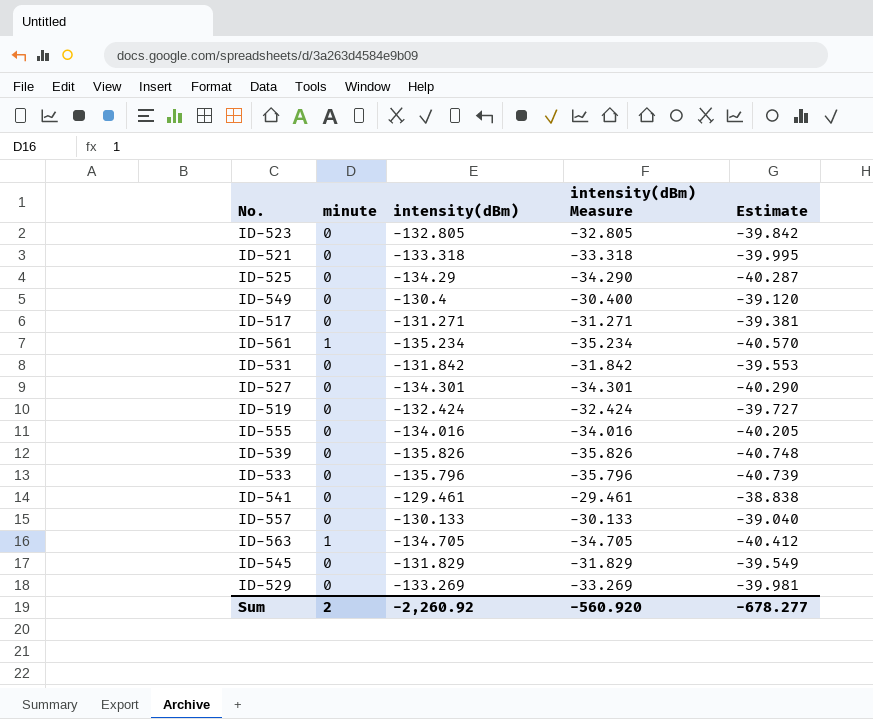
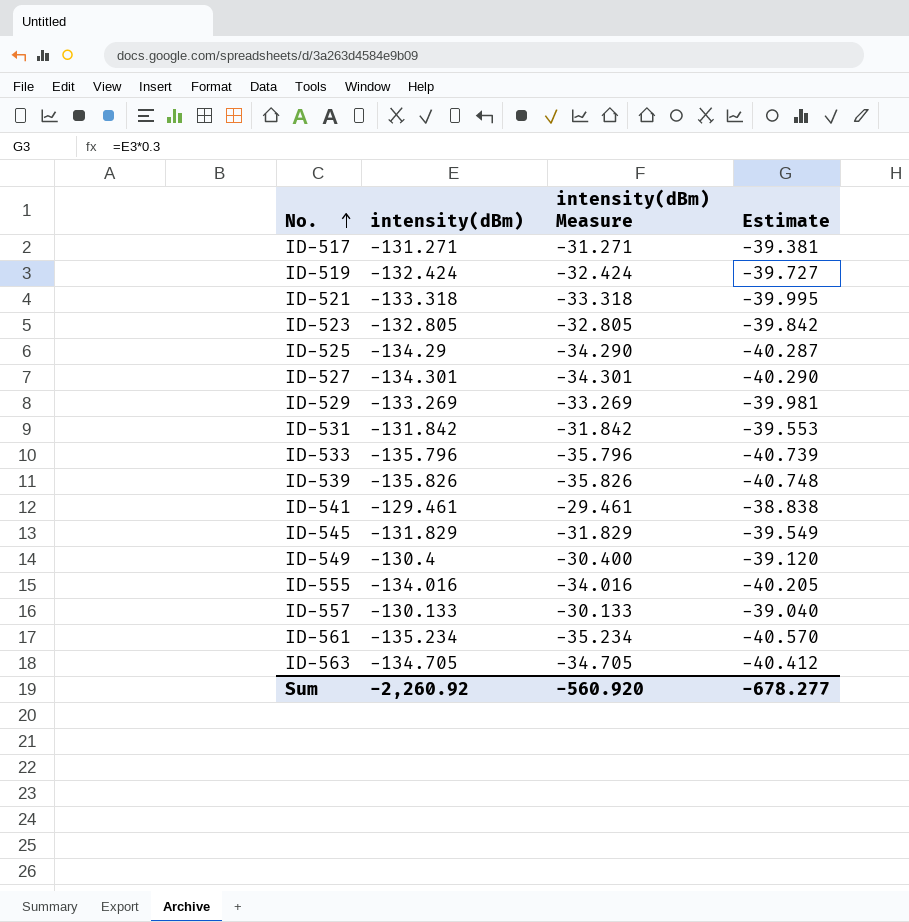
row order: none -> No. ascending
column minute | position: 2 -> none

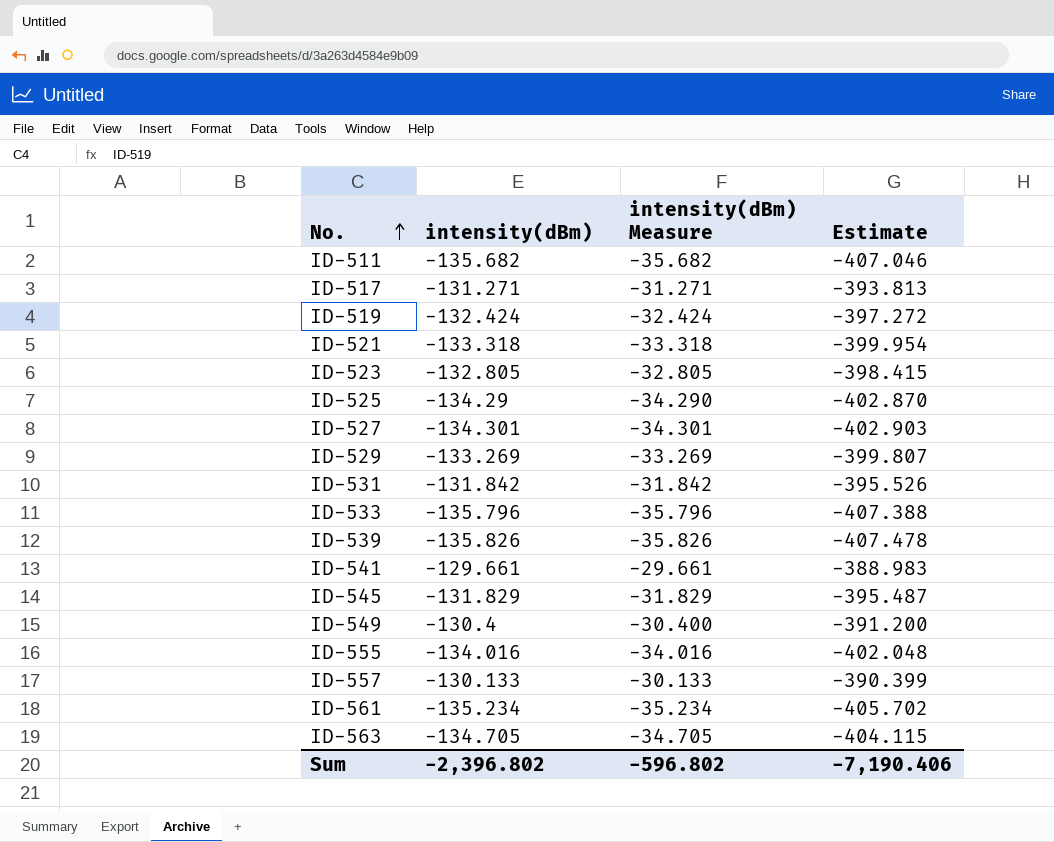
column Estimate | formula: [intensity(dBm)] * 0.3 -> [intensity(dBm)] * 3
row ID-511: none -> -135.682 | -35.682 | -407.046
ID-541 | intensity(dBm): -129.461 -> -129.661
ID-541 | intensity(dBm) Measure: -29.461 -> -29.661
Sum | intensity(dBm): -2,260.92 -> -2,396.802
Sum | intensity(dBm) Measure: -560.920 -> -596.802
Sum | Estimate: -678.277 -> -7,190.406

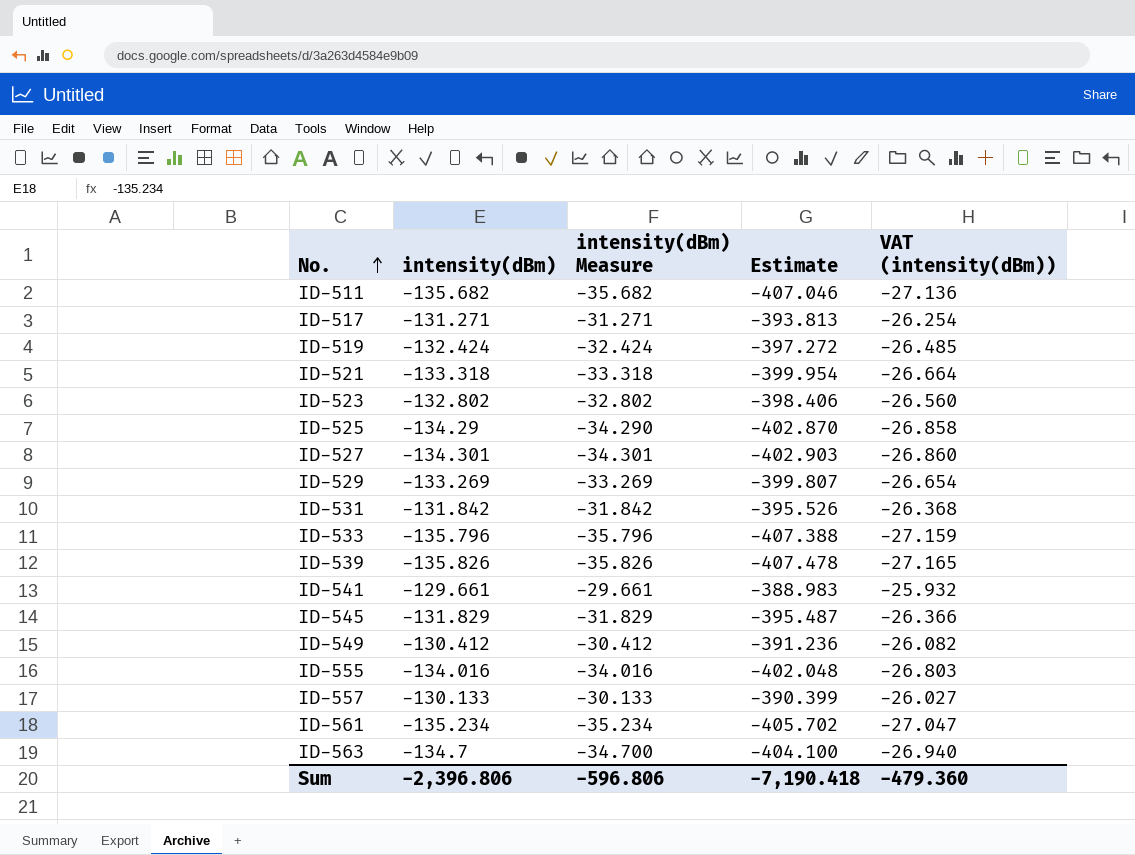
column VAT (intensity(dBm)) | formula: none -> [intensity(dBm)] * 0.2
ID-523 | intensity(dBm): -132.805 -> -132.802
ID-523 | intensity(dBm) Measure: -32.805 -> -32.802
ID-523 | Estimate: -398.415 -> -398.406
ID-549 | intensity(dBm): -130.4 -> -130.412
ID-549 | intensity(dBm) Measure: -30.400 -> -30.412
ID-549 | Estimate: -391.200 -> -391.236
ID-563 | intensity(dBm): -134.705 -> -134.7
ID-563 | intensity(dBm) Measure: -34.705 -> -34.700
ID-563 | Estimate: -404.115 -> -404.100
Sum | intensity(dBm): -2,396.802 -> -2,396.806
Sum | intensity(dBm) Measure: -596.802 -> -596.806
Sum | Estimate: -7,190.406 -> -7,190.418

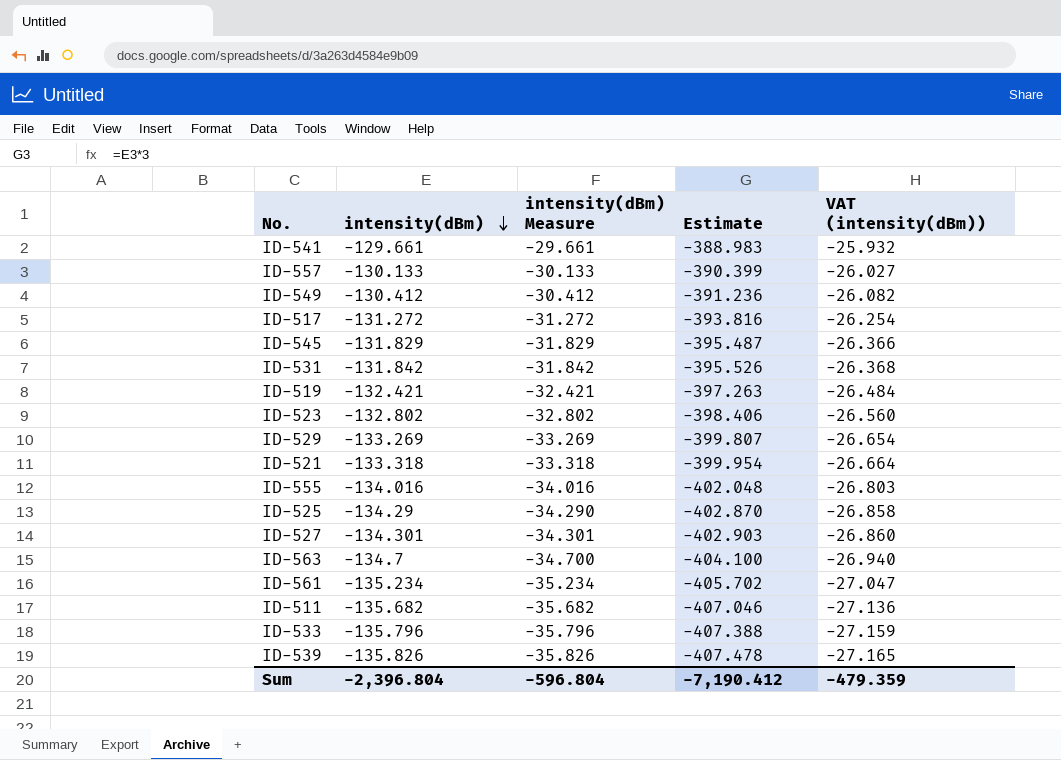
row order: No. ascending -> intensity(dBm) descending
ID-517 | intensity(dBm): -131.271 -> -131.272
ID-517 | intensity(dBm) Measure: -31.271 -> -31.272
ID-517 | Estimate: -393.813 -> -393.816
ID-519 | intensity(dBm): -132.424 -> -132.421
ID-519 | intensity(dBm) Measure: -32.424 -> -32.421
ID-519 | Estimate: -397.272 -> -397.263
ID-519 | VAT (intensity(dBm)): -26.485 -> -26.484
Sum | intensity(dBm): -2,396.806 -> -2,396.804
Sum | intensity(dBm) Measure: -596.806 -> -596.804
Sum | Estimate: -7,190.418 -> -7,190.412
Sum | VAT (intensity(dBm)): -479.360 -> -479.359

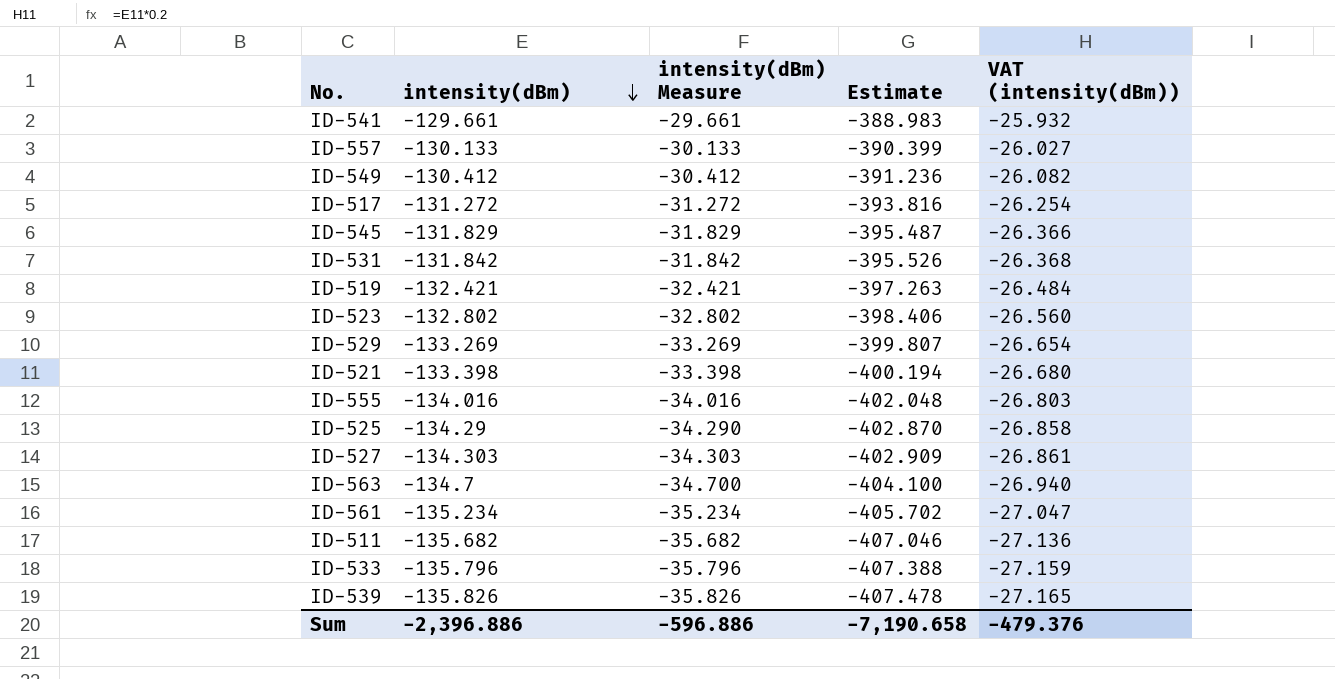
ID-521 | intensity(dBm): -133.318 -> -133.398
ID-521 | intensity(dBm) Measure: -33.318 -> -33.398
ID-521 | Estimate: -399.954 -> -400.194
ID-521 | VAT (intensity(dBm)): -26.664 -> -26.680
ID-527 | intensity(dBm): -134.301 -> -134.303
ID-527 | intensity(dBm) Measure: -34.301 -> -34.303
ID-527 | Estimate: -402.903 -> -402.909
ID-527 | VAT (intensity(dBm)): -26.860 -> -26.861
Sum | intensity(dBm): -2,396.804 -> -2,396.886
Sum | intensity(dBm) Measure: -596.804 -> -596.886
Sum | Estimate: -7,190.412 -> -7,190.658
Sum | VAT (intensity(dBm)): -479.359 -> -479.376

